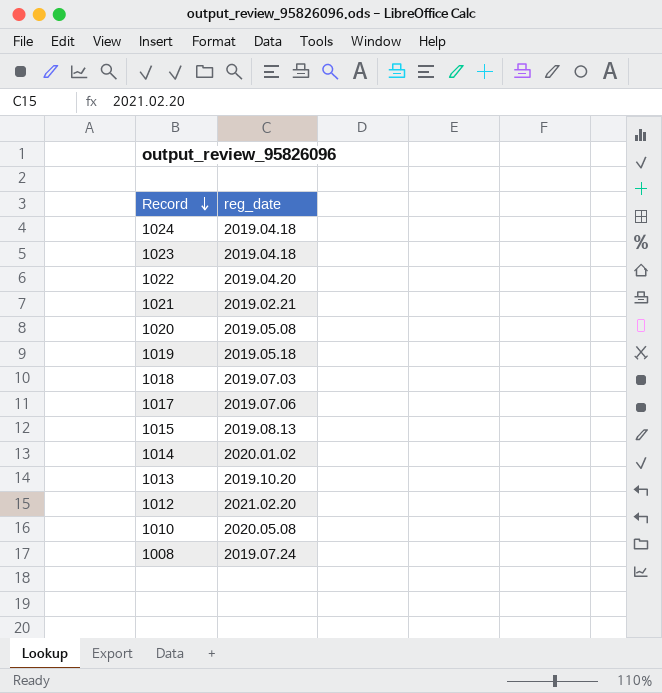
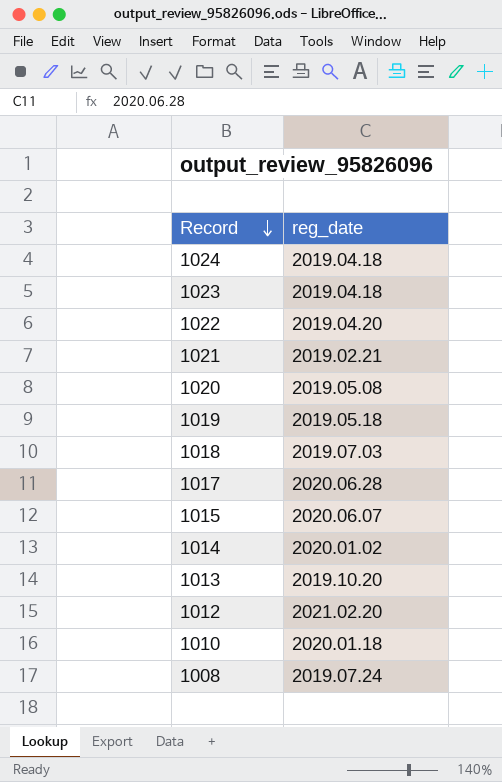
1017 | reg_date: 2019.07.06 -> 2020.06.28
1015 | reg_date: 2019.08.13 -> 2020.06.07
1010 | reg_date: 2020.05.08 -> 2020.01.18

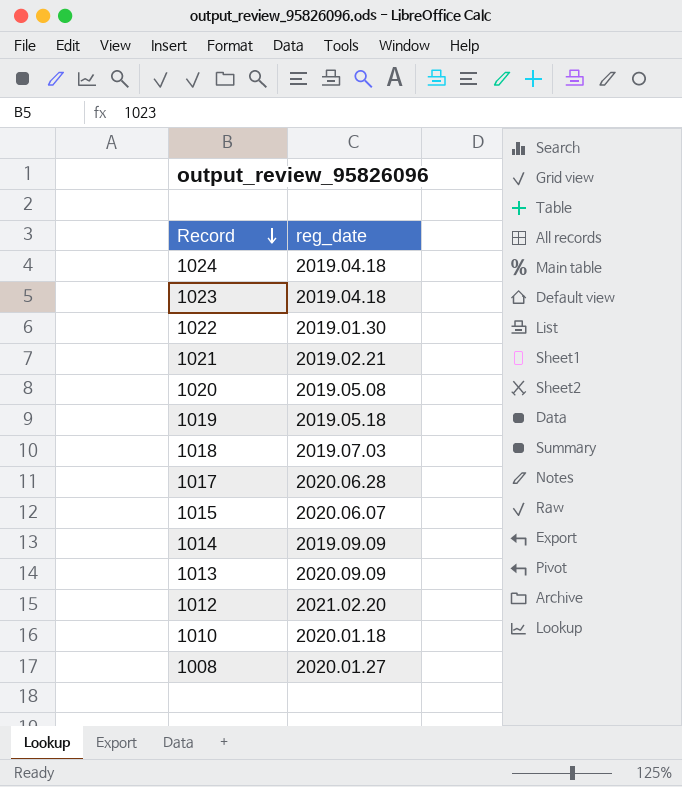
1022 | reg_date: 2019.04.20 -> 2019.01.30
1014 | reg_date: 2020.01.02 -> 2019.09.09
1013 | reg_date: 2019.10.20 -> 2020.09.09
1008 | reg_date: 2019.07.24 -> 2020.01.27

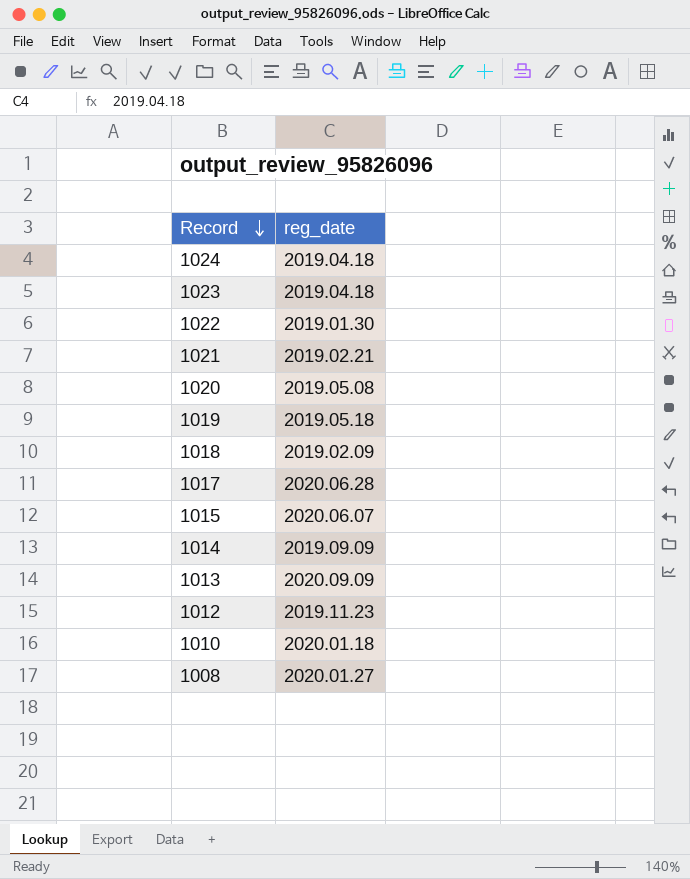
1018 | reg_date: 2019.07.03 -> 2019.02.09
1012 | reg_date: 2021.02.20 -> 2019.11.23

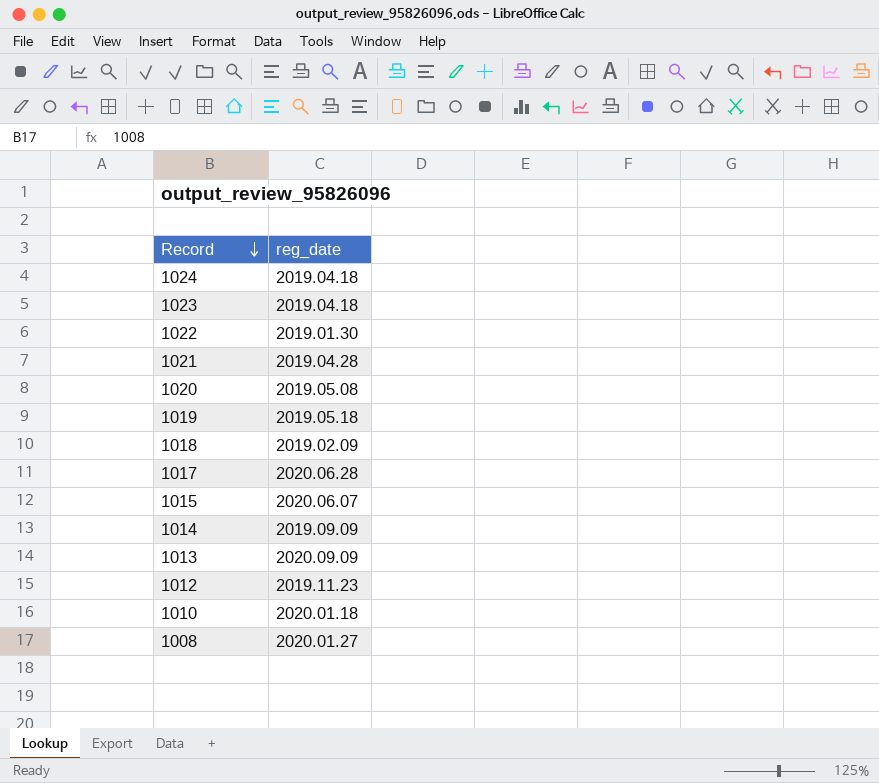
1021 | reg_date: 2019.02.21 -> 2019.04.28

